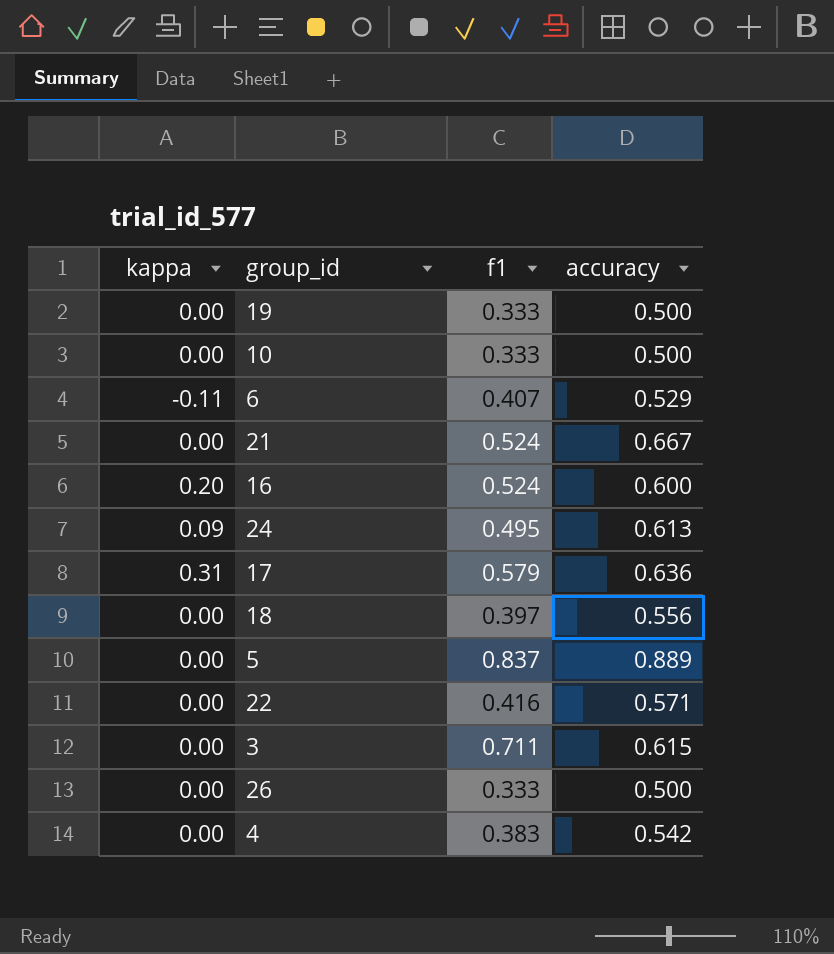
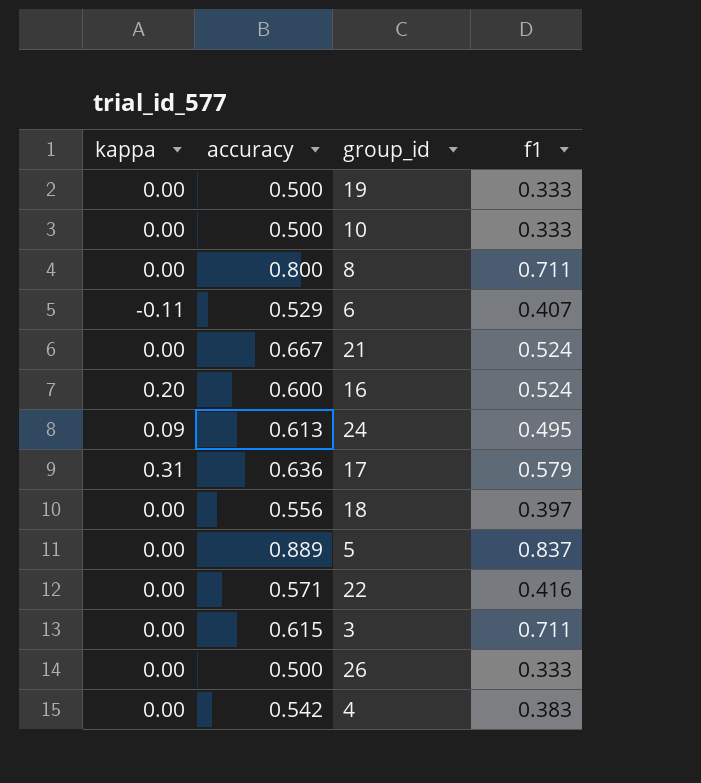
column accuracy | position: 4 -> 2
row 8: none -> 0.00 | 0.800 | 0.711

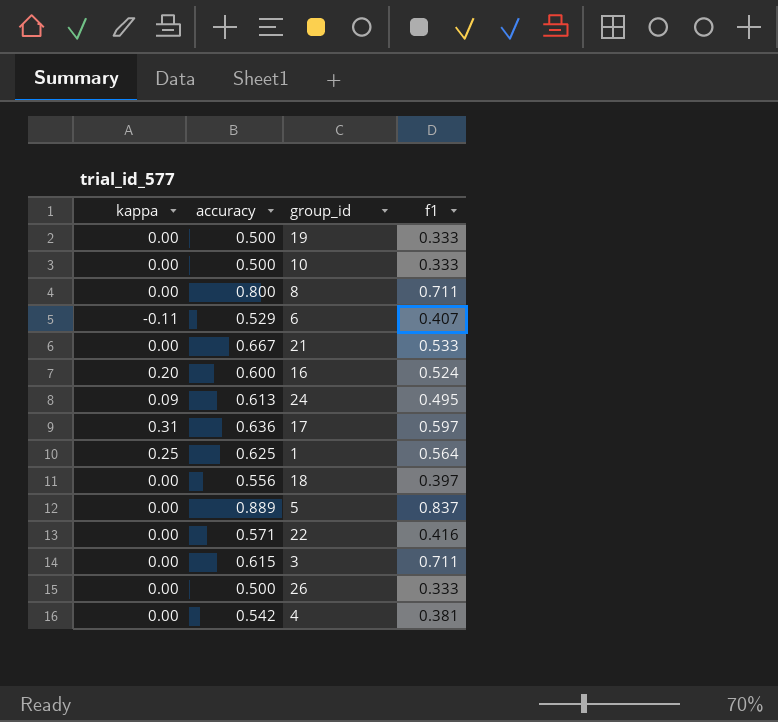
21 | f1: 0.524 -> 0.533
17 | f1: 0.579 -> 0.597
row 1: none -> 0.25 | 0.625 | 0.564
4 | f1: 0.383 -> 0.381

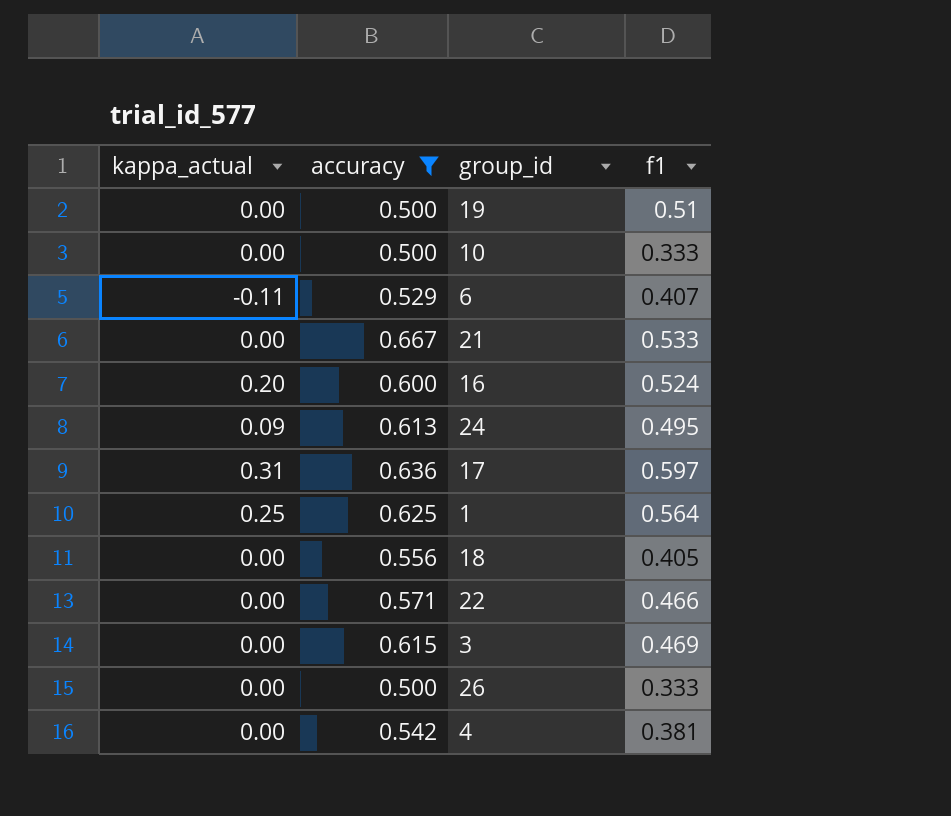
filter: none -> accuracy <= 0.667
column name: kappa -> kappa_actual
19 | f1: 0.333 -> 0.51
18 | f1: 0.397 -> 0.405
22 | f1: 0.416 -> 0.466
3 | f1: 0.711 -> 0.469

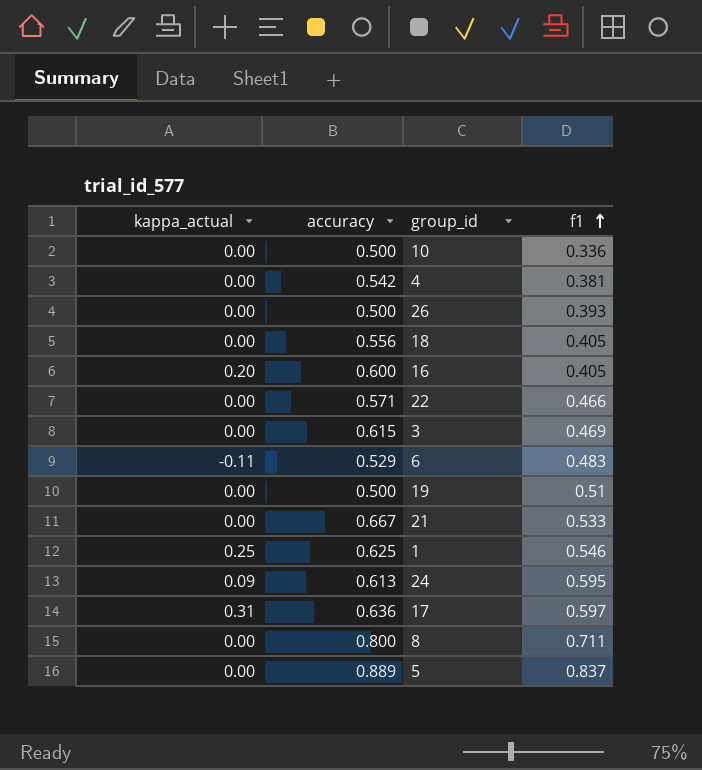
filter: accuracy <= 0.667 -> none
row order: none -> f1 ascending
10 | f1: 0.333 -> 0.336
26 | f1: 0.333 -> 0.393
16 | f1: 0.524 -> 0.405
6 | f1: 0.407 -> 0.483
1 | f1: 0.564 -> 0.546
24 | f1: 0.495 -> 0.595

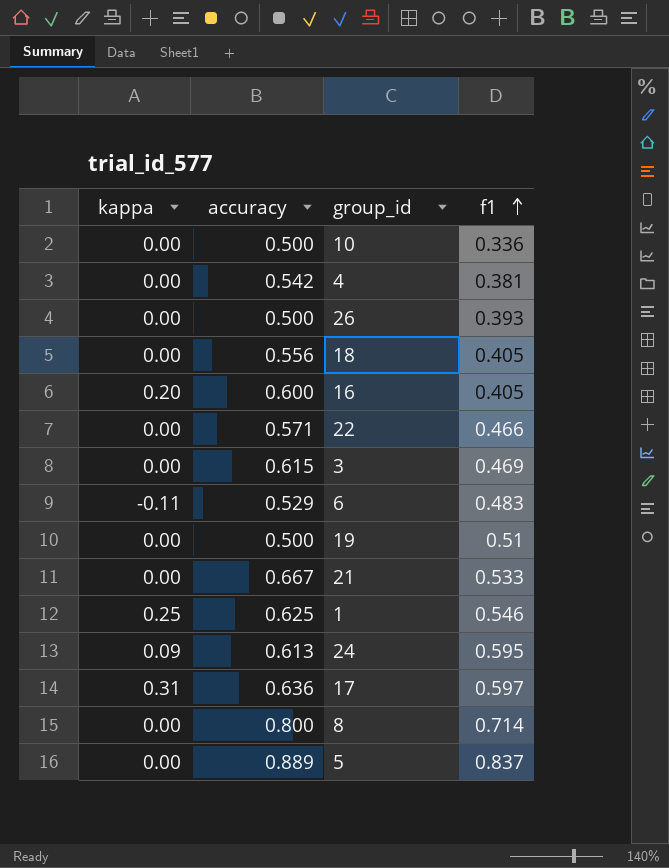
column name: kappa_actual -> kappa
8 | f1: 0.711 -> 0.714

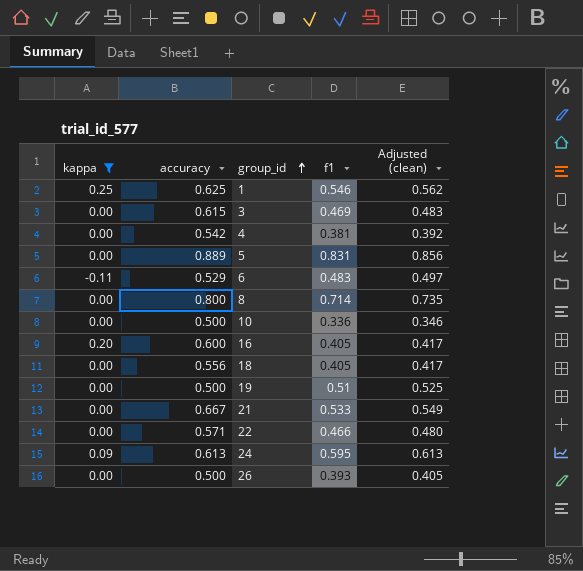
filter: none -> kappa != 0.31
row order: f1 ascending -> group_id ascending
column Adjusted (clean) | formula: none -> [f1] * 1.03
5 | f1: 0.837 -> 0.831

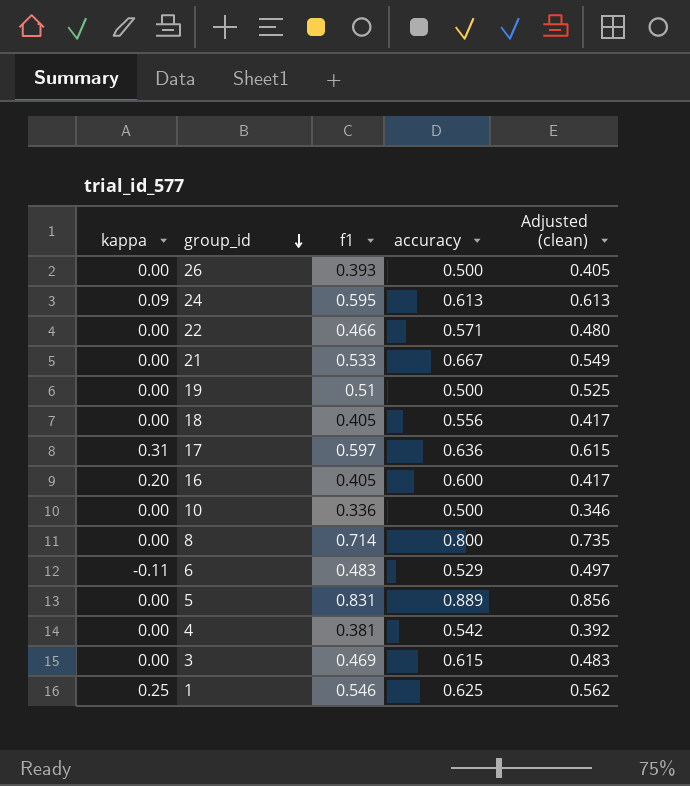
filter: kappa != 0.31 -> none
row order: group_id ascending -> group_id descending
column accuracy | position: 2 -> 4

